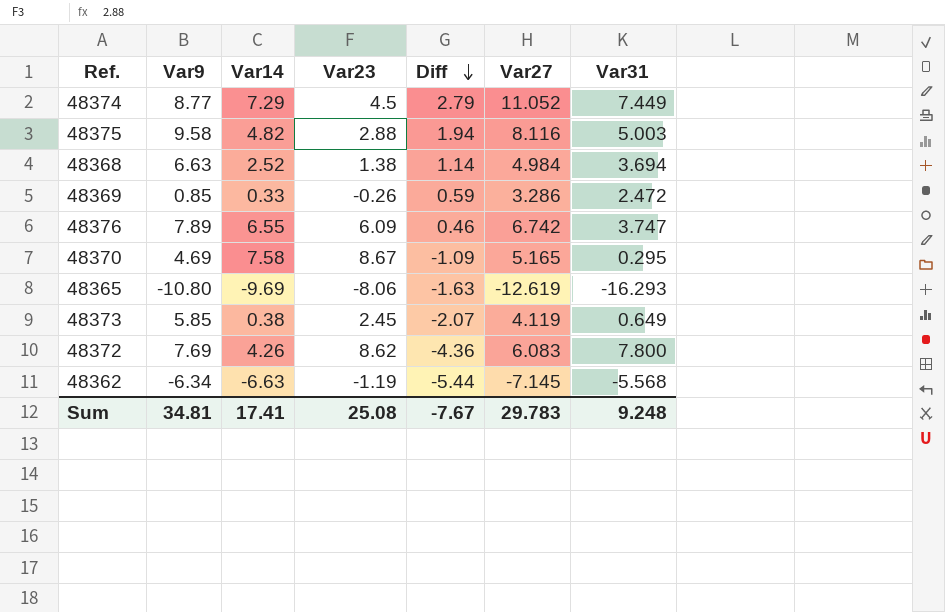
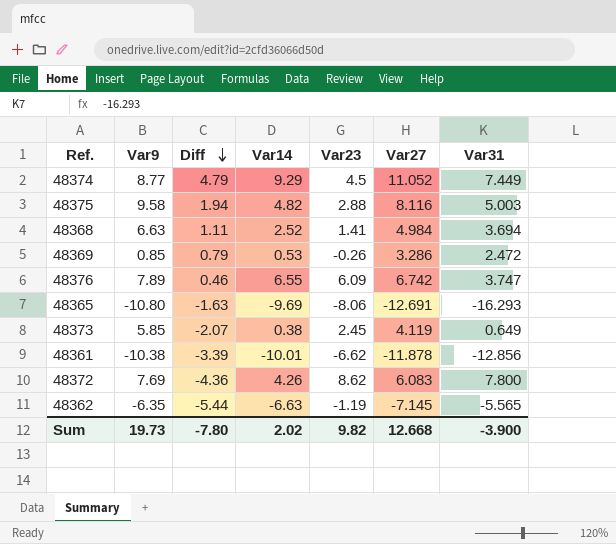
column Diff | position: 5 -> 3
row 48370: 4.69 | 7.58 | 8.67 | -1.09 | 5.165 | 0.295 -> none
48374 | Diff: 2.79 -> 4.79
48374 | Var14: 7.29 -> 9.29
48368 | Diff: 1.14 -> 1.11
48368 | Var23: 1.38 -> 1.41
48369 | Diff: 0.59 -> 0.79
48369 | Var14: 0.33 -> 0.53
48365 | Var27: -12.619 -> -12.691
row 48361: none -> -10.38 | -3.39 | -10.01 | -6.62 | -11.878 | -12.856
48362 | Var9: -6.34 -> -6.35
48362 | Var31: -5.568 -> -5.565
Sum | Var9: 34.81 -> 19.73
Sum | Diff: -7.67 -> -7.80
Sum | Var14: 17.41 -> 2.02
Sum | Var23: 25.08 -> 9.82
Sum | Var27: 29.783 -> 12.668
Sum | Var31: 9.248 -> -3.900

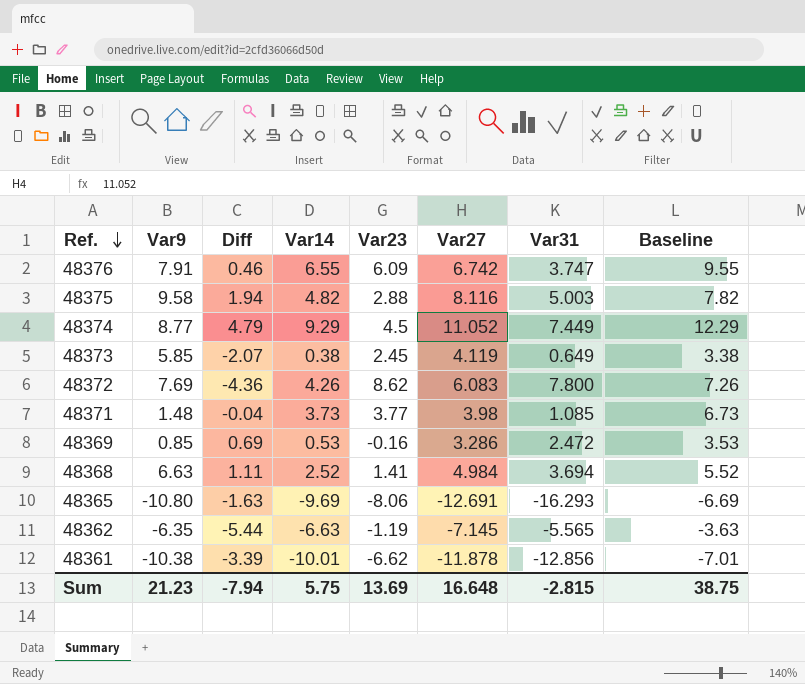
row order: Diff descending -> Ref. descending
column Baseline | formula: none -> [Var14] + 3
48376 | Var9: 7.89 -> 7.91
row 48371: none -> 1.48 | -0.04 | 3.73 | 3.77 | 3.98 | 1.085 | 6.73
48369 | Diff: 0.79 -> 0.69
48369 | Var23: -0.26 -> -0.16
Sum | Var9: 19.73 -> 21.23
Sum | Diff: -7.80 -> -7.94
Sum | Var14: 2.02 -> 5.75
Sum | Var23: 9.82 -> 13.69
Sum | Var27: 12.668 -> 16.648
Sum | Var31: -3.900 -> -2.815

